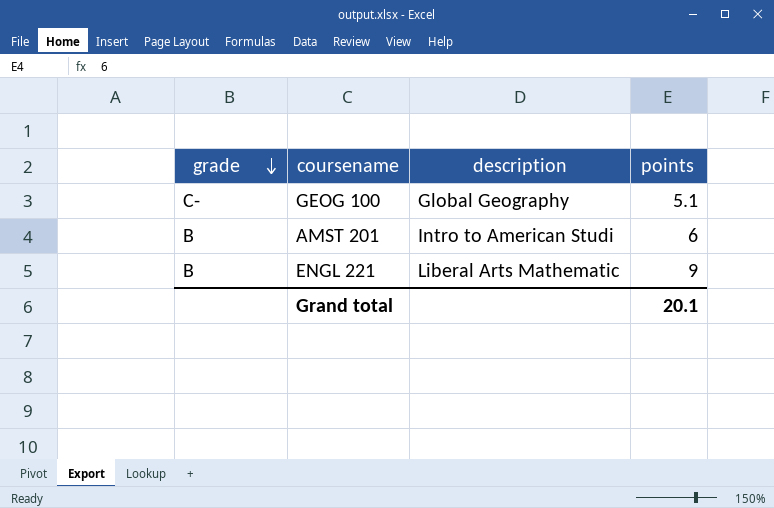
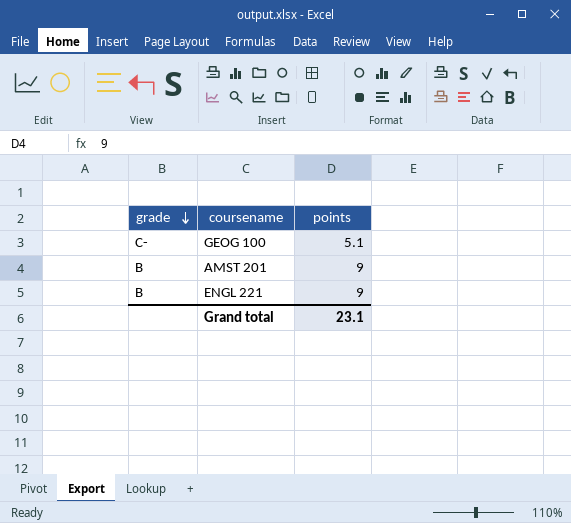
column description | position: 3 -> none
AMST 201 | points: 6 -> 9
Grand total | points: 20.1 -> 23.1

